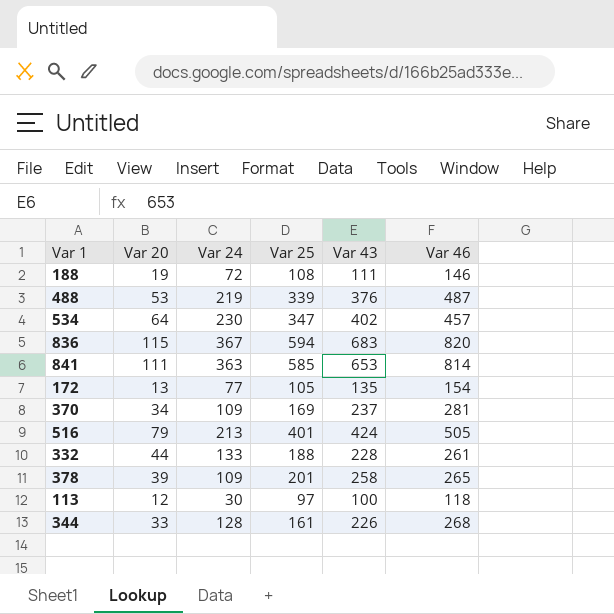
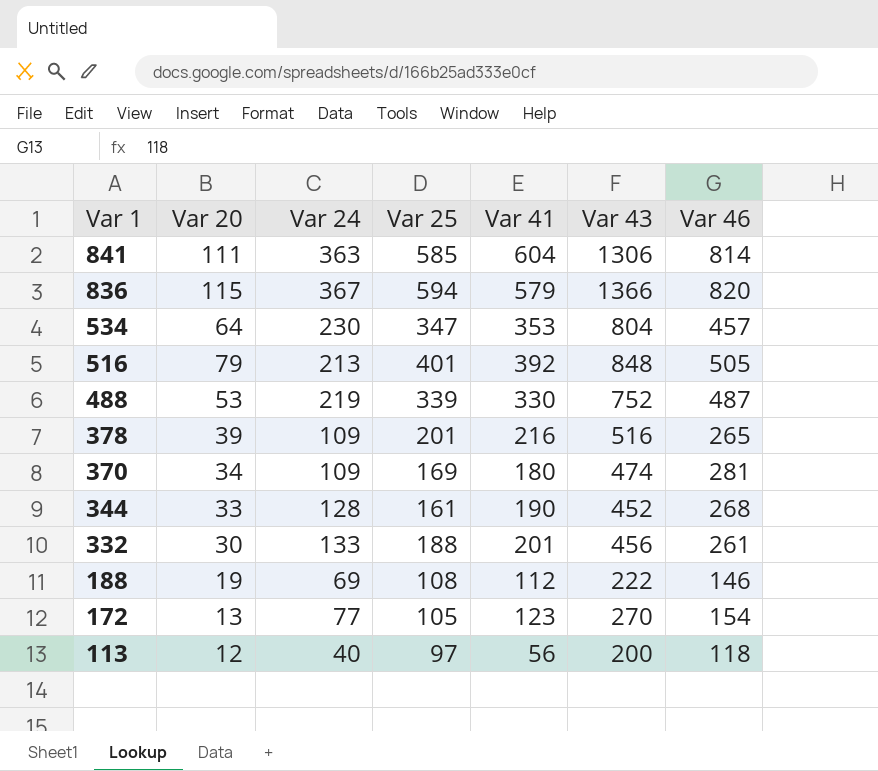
row order: none -> Var 1 descending
column Var 41 | position: none -> 5
841 | Var 43: 653 -> 1306
836 | Var 43: 683 -> 1366
534 | Var 43: 402 -> 804
516 | Var 43: 424 -> 848
488 | Var 43: 376 -> 752
378 | Var 43: 258 -> 516
370 | Var 43: 237 -> 474
344 | Var 43: 226 -> 452
332 | Var 20: 44 -> 30
332 | Var 43: 228 -> 456
188 | Var 24: 72 -> 69
188 | Var 43: 111 -> 222
172 | Var 43: 135 -> 270
113 | Var 24: 30 -> 40
113 | Var 43: 100 -> 200

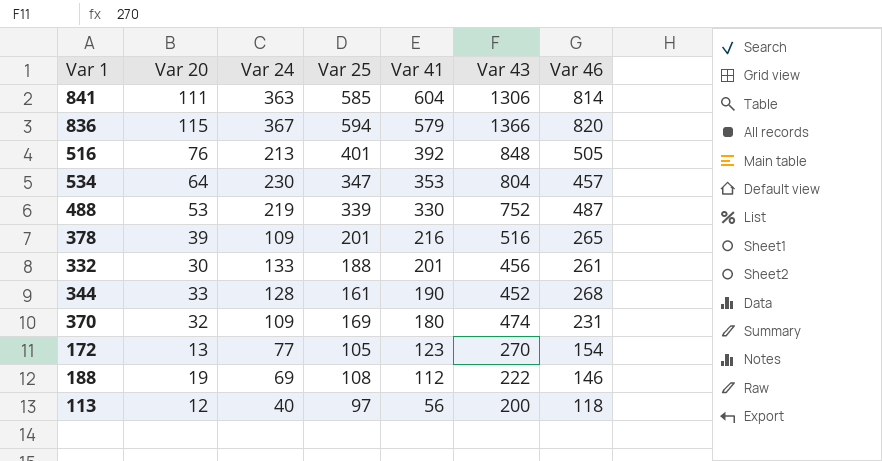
row order: Var 1 descending -> Var 41 descending
516 | Var 20: 79 -> 76
370 | Var 20: 34 -> 32
370 | Var 46: 281 -> 231

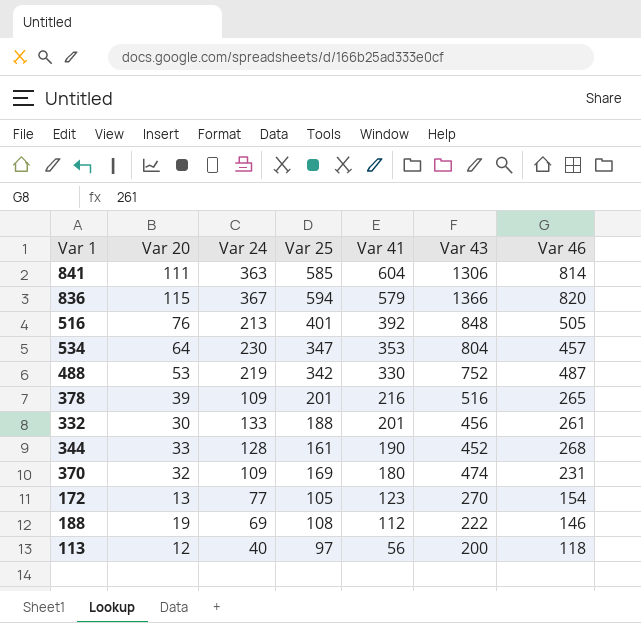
488 | Var 25: 339 -> 342

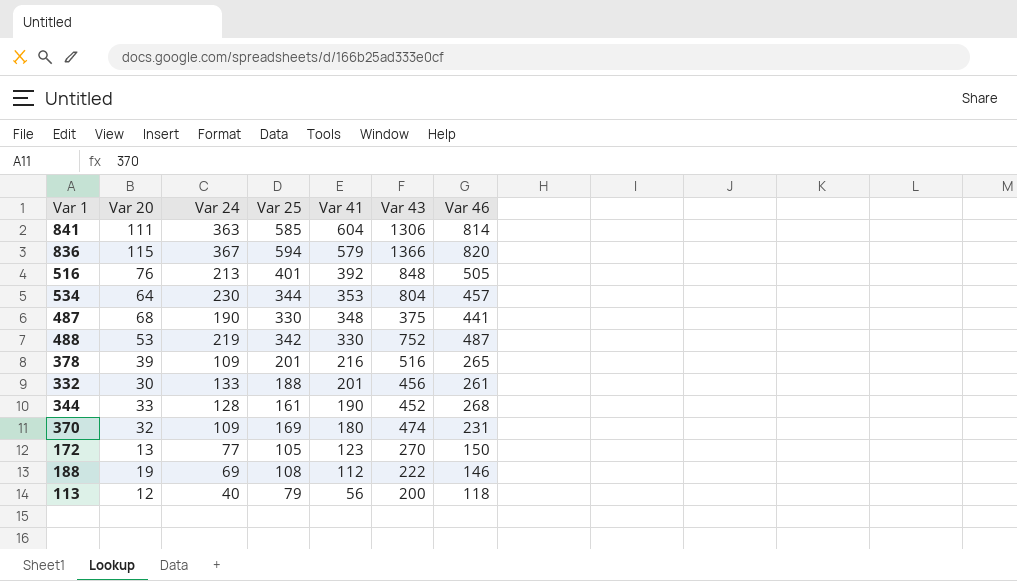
534 | Var 25: 347 -> 344
row 487: none -> 68 | 190 | 330 | 348 | 375 | 441
172 | Var 46: 154 -> 150
113 | Var 25: 97 -> 79

